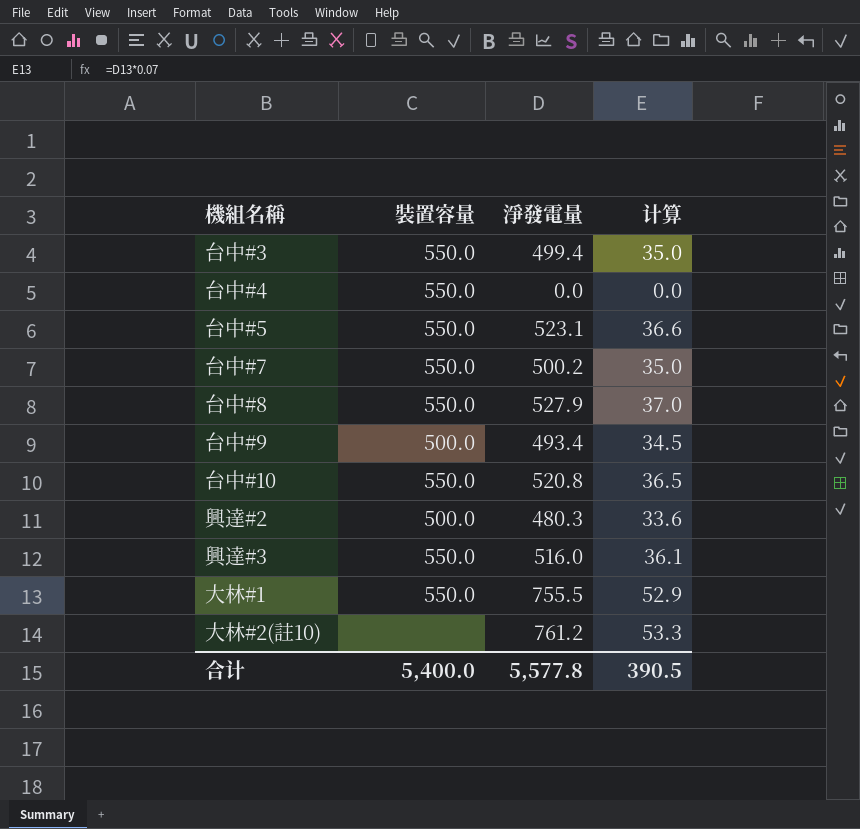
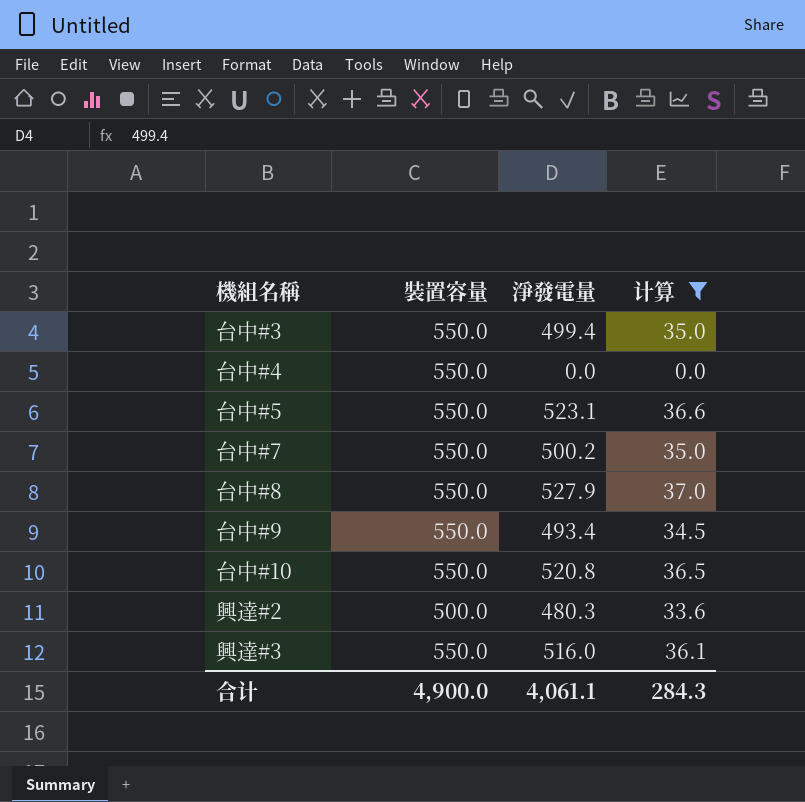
filter: none -> 计算 <= 37.0
台中#9 | 裝置容量: 500.0 -> 550.0
合计 | 裝置容量: 5,400.0 -> 4,900.0
合计 | 淨發電量: 5,577.8 -> 4,061.1
合计 | 计算: 390.5 -> 284.3

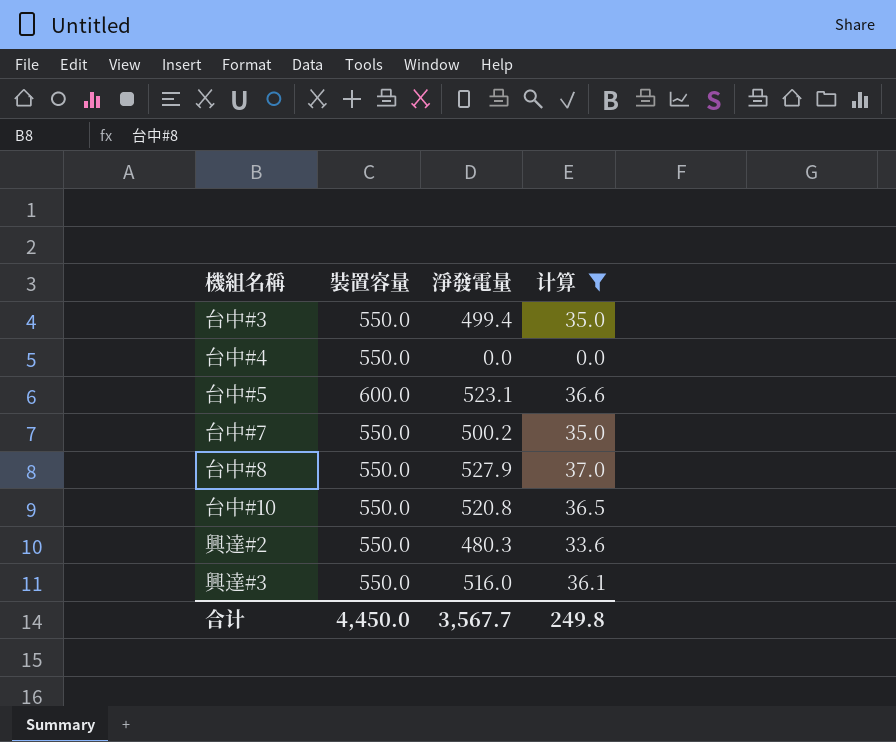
row 台中#9: 550.0 | 493.4 | 34.5 -> none
台中#5 | 裝置容量: 550.0 -> 600.0
興達#2 | 裝置容量: 500.0 -> 550.0
合计 | 裝置容量: 4,900.0 -> 4,450.0
合计 | 淨發電量: 4,061.1 -> 3,567.7
合计 | 计算: 284.3 -> 249.8

